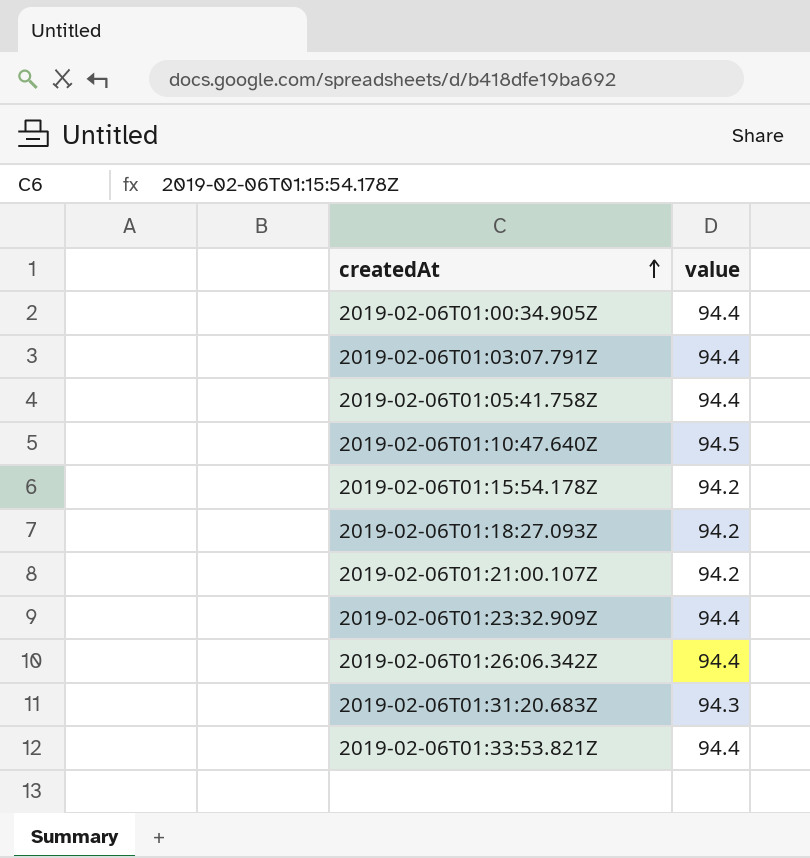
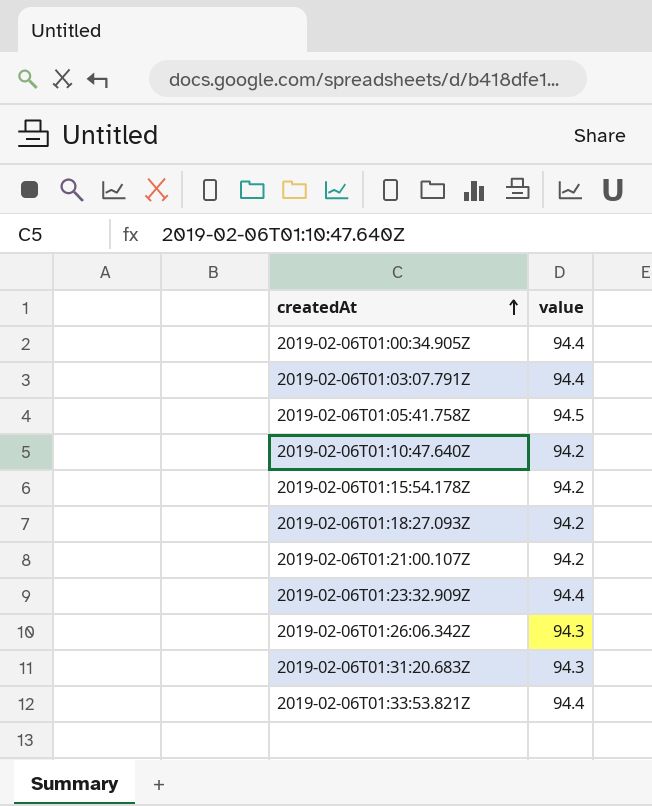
2019-02-06T01:05:41.758Z | value: 94.4 -> 94.5
2019-02-06T01:10:47.640Z | value: 94.5 -> 94.2
2019-02-06T01:26:06.342Z | value: 94.4 -> 94.3

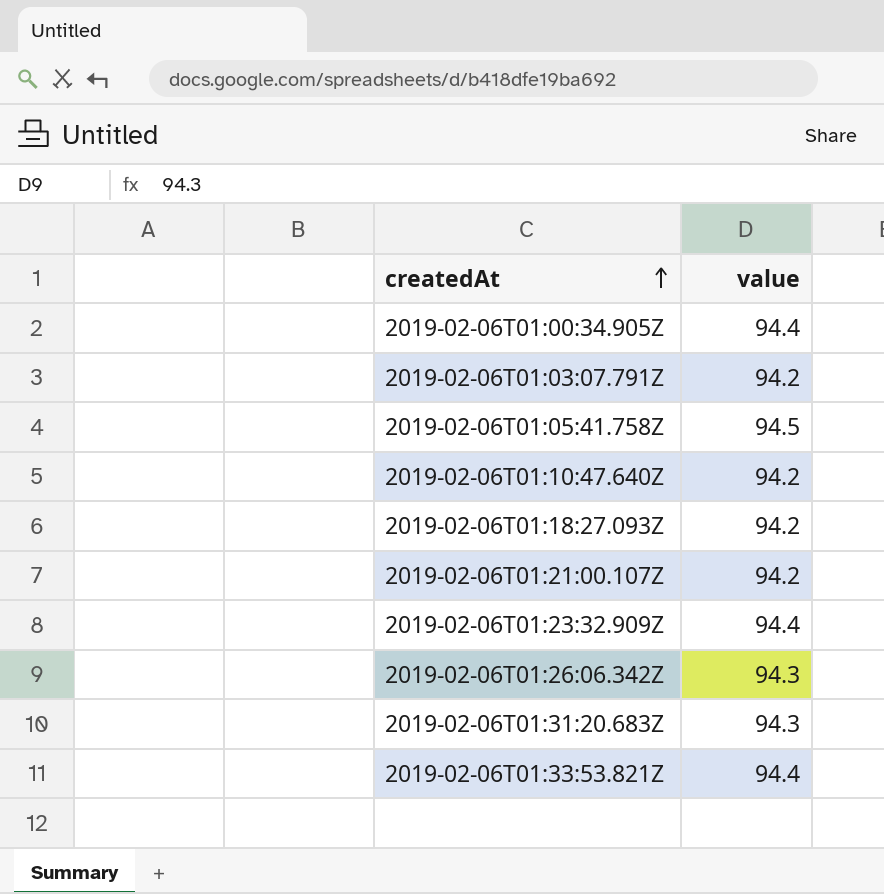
row 2019-02-06T01:15:54.178Z: 94.2 -> none
2019-02-06T01:03:07.791Z | value: 94.4 -> 94.2

